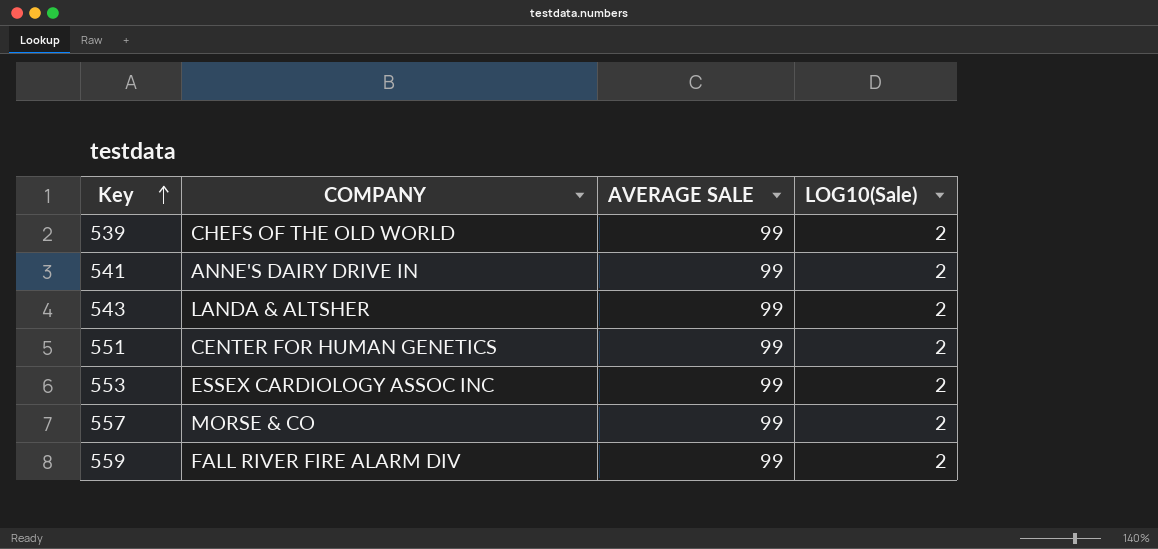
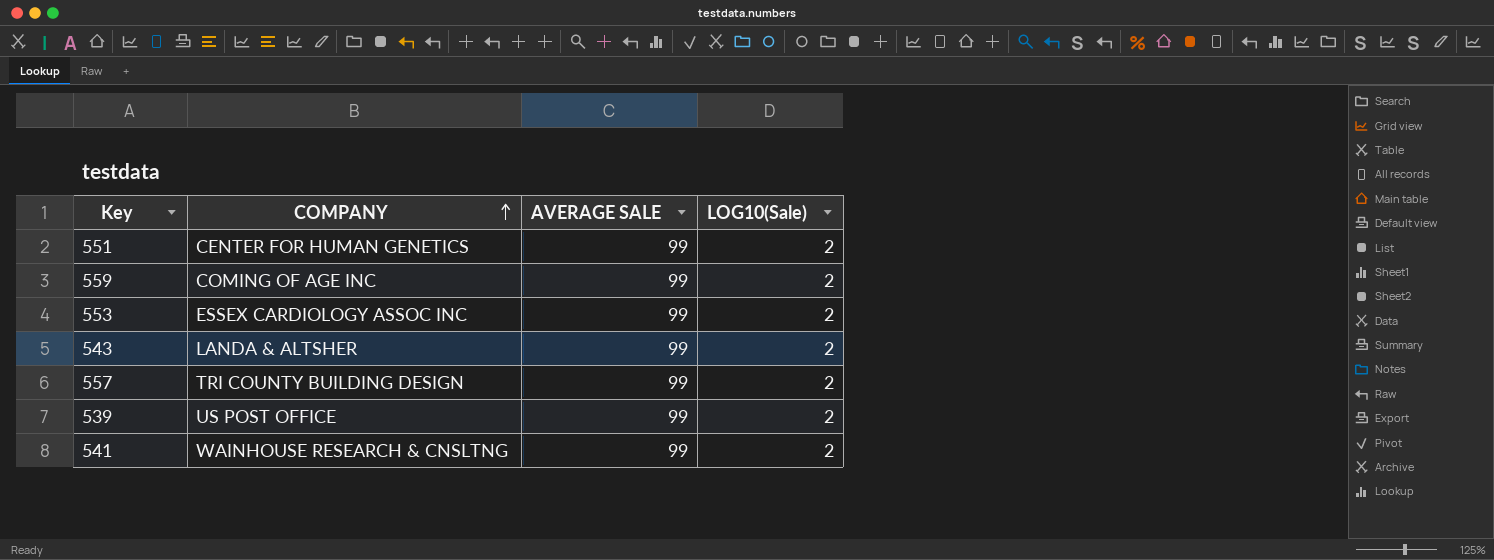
row order: Key ascending -> COMPANY ascending
559 | COMPANY: FALL RIVER FIRE ALARM DIV -> COMING OF AGE INC
557 | COMPANY: MORSE & CO -> TRI COUNTY BUILDING DESIGN
539 | COMPANY: CHEFS OF THE OLD WORLD -> US POST OFFICE
541 | COMPANY: ANNE'S DAIRY DRIVE IN -> WAINHOUSE RESEARCH & CNSLTNG

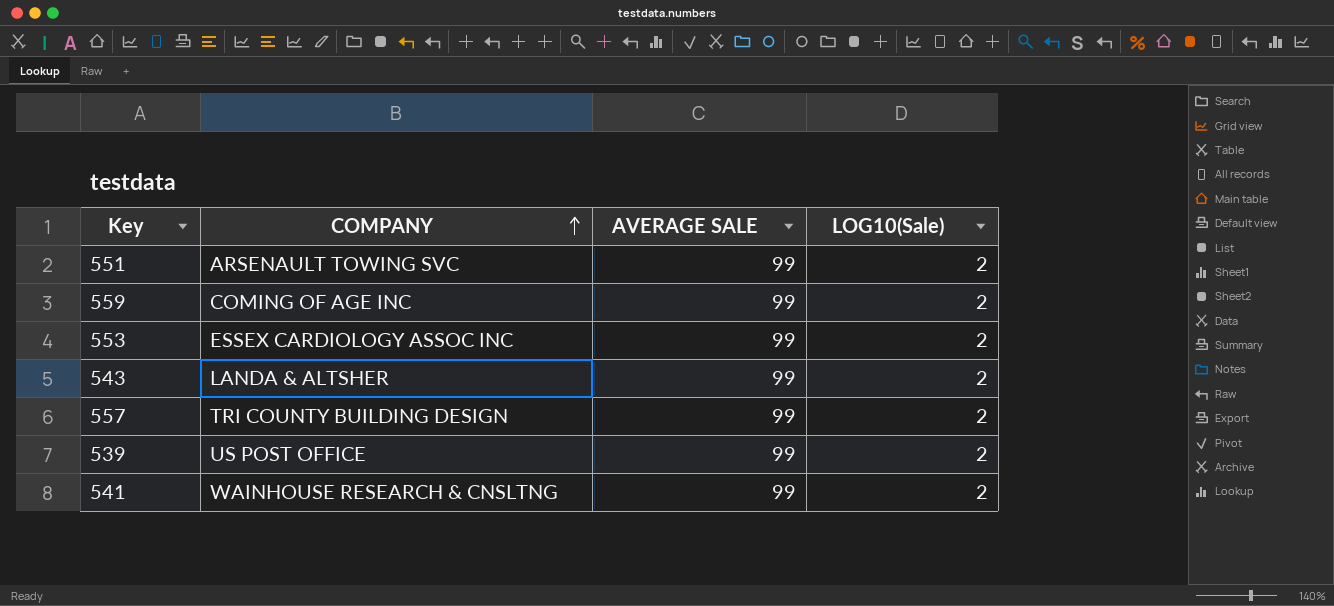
551 | COMPANY: CENTER FOR HUMAN GENETICS -> ARSENAULT TOWING SVC

